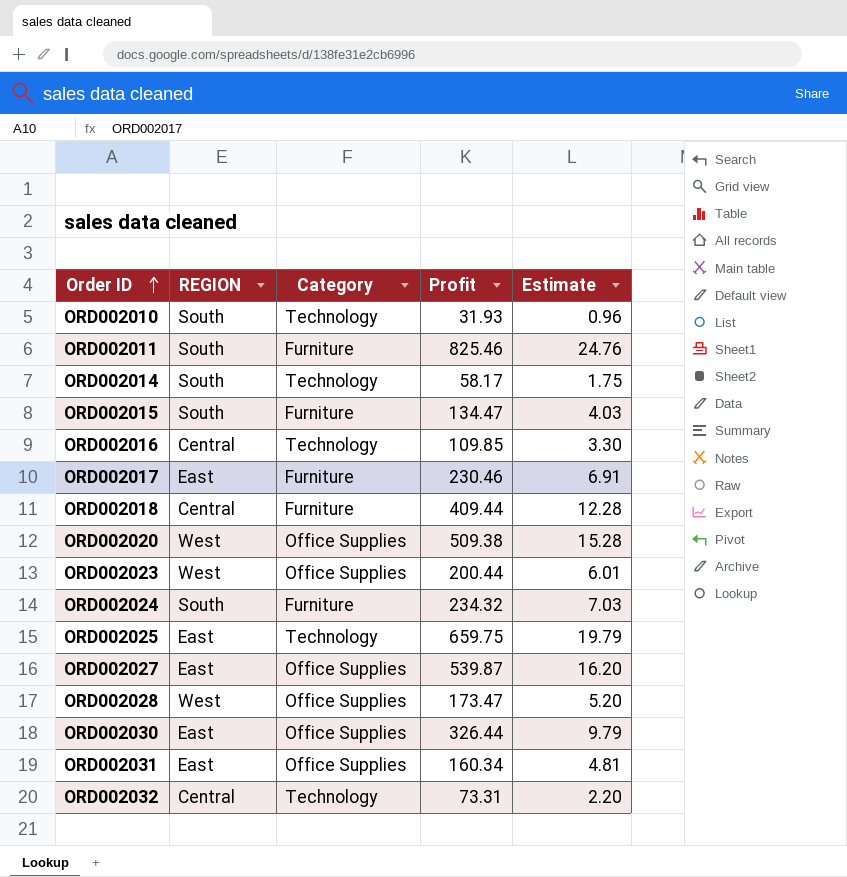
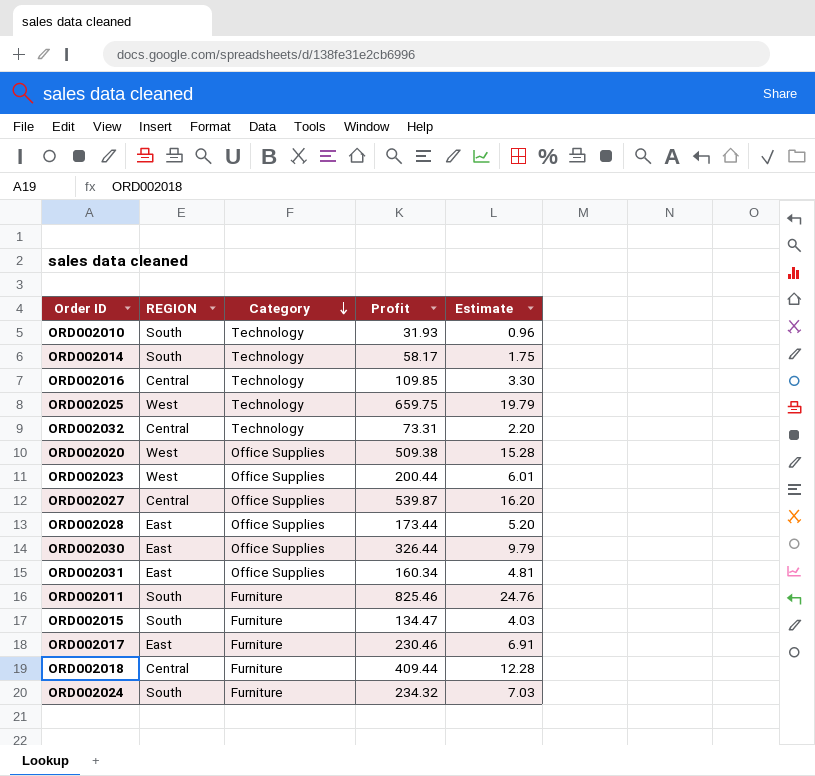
row order: Order ID ascending -> Category descending
ORD002025 | REGION: East -> West
ORD002027 | REGION: East -> Central
ORD002028 | REGION: West -> East
ORD002028 | Profit: 173.47 -> 173.44

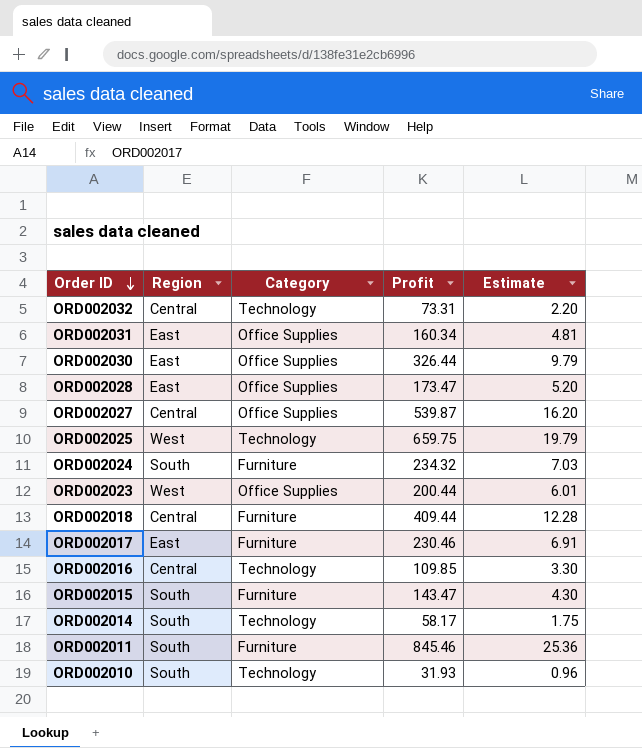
row order: Category descending -> Order ID descending
column name: REGION -> Region
row ORD002020: West | Office Supplies | 509.38 | 15.28 -> none
ORD002028 | Profit: 173.44 -> 173.47
ORD002015 | Profit: 134.47 -> 143.47
ORD002015 | Estimate: 4.03 -> 4.30
ORD002011 | Profit: 825.46 -> 845.46
ORD002011 | Estimate: 24.76 -> 25.36

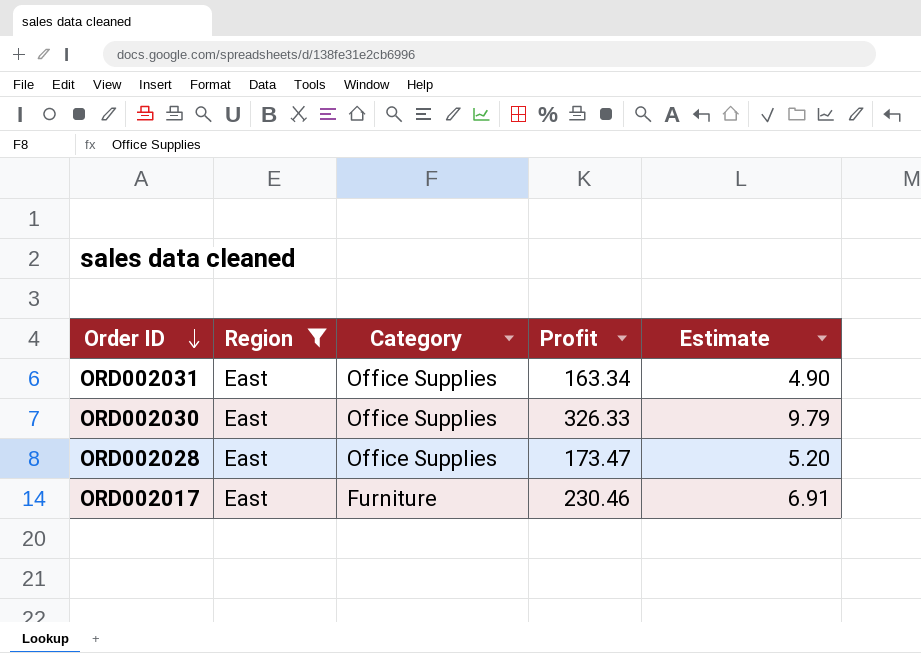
filter: none -> Region = East
ORD002031 | Profit: 160.34 -> 163.34
ORD002031 | Estimate: 4.81 -> 4.90
ORD002030 | Profit: 326.44 -> 326.33

